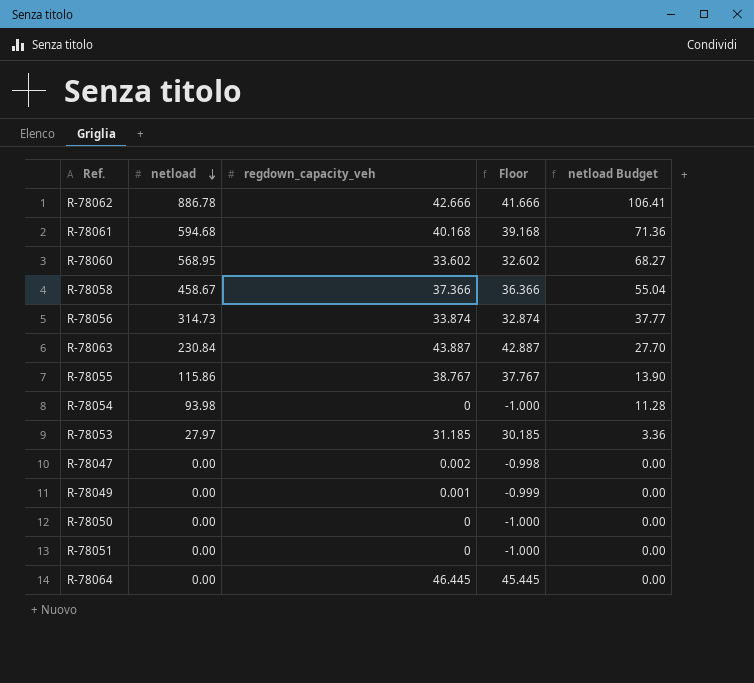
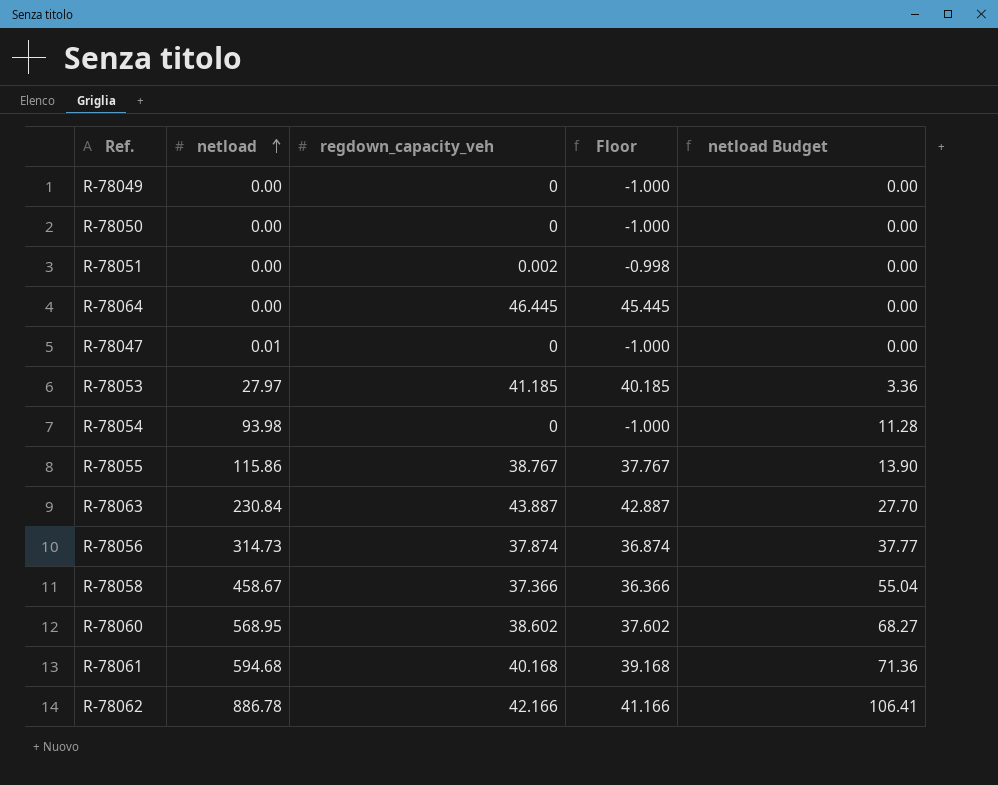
row order: netload descending -> netload ascending
R-78049 | regdown_capacity_veh: 0.001 -> 0
R-78049 | Floor: -0.999 -> -1.000
R-78051 | regdown_capacity_veh: 0 -> 0.002
R-78051 | Floor: -1.000 -> -0.998
R-78047 | netload: 0.00 -> 0.01
R-78047 | regdown_capacity_veh: 0.002 -> 0
R-78047 | Floor: -0.998 -> -1.000
R-78053 | regdown_capacity_veh: 31.185 -> 41.185
R-78053 | Floor: 30.185 -> 40.185
R-78056 | regdown_capacity_veh: 33.874 -> 37.874
R-78056 | Floor: 32.874 -> 36.874
R-78060 | regdown_capacity_veh: 33.602 -> 38.602
R-78060 | Floor: 32.602 -> 37.602
R-78062 | regdown_capacity_veh: 42.666 -> 42.166
R-78062 | Floor: 41.666 -> 41.166

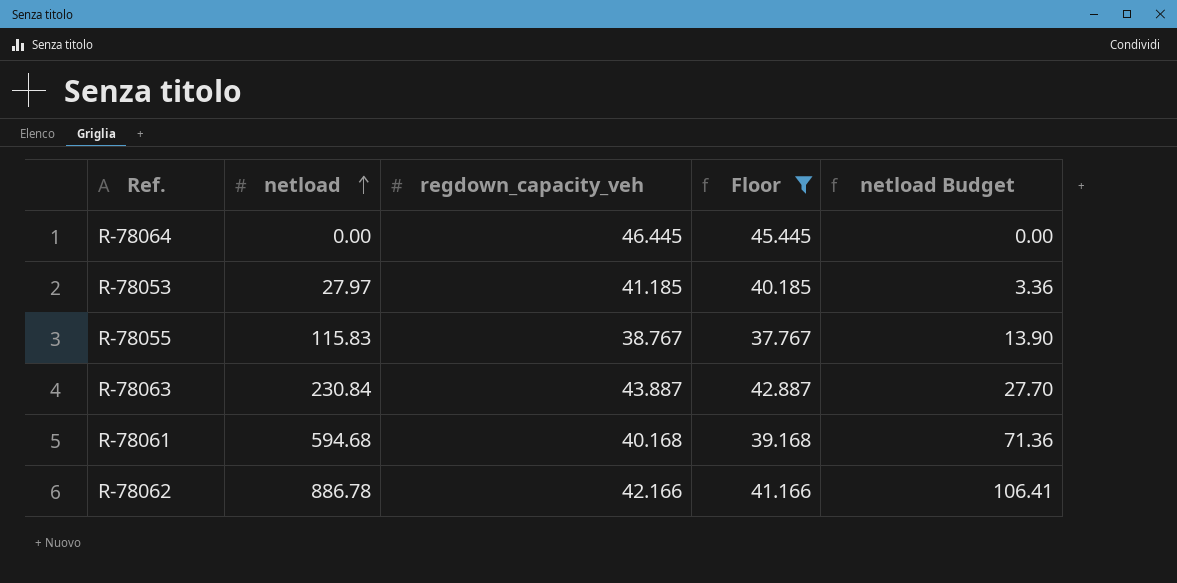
filter: none -> Floor >= 37.767
R-78055 | netload: 115.86 -> 115.83

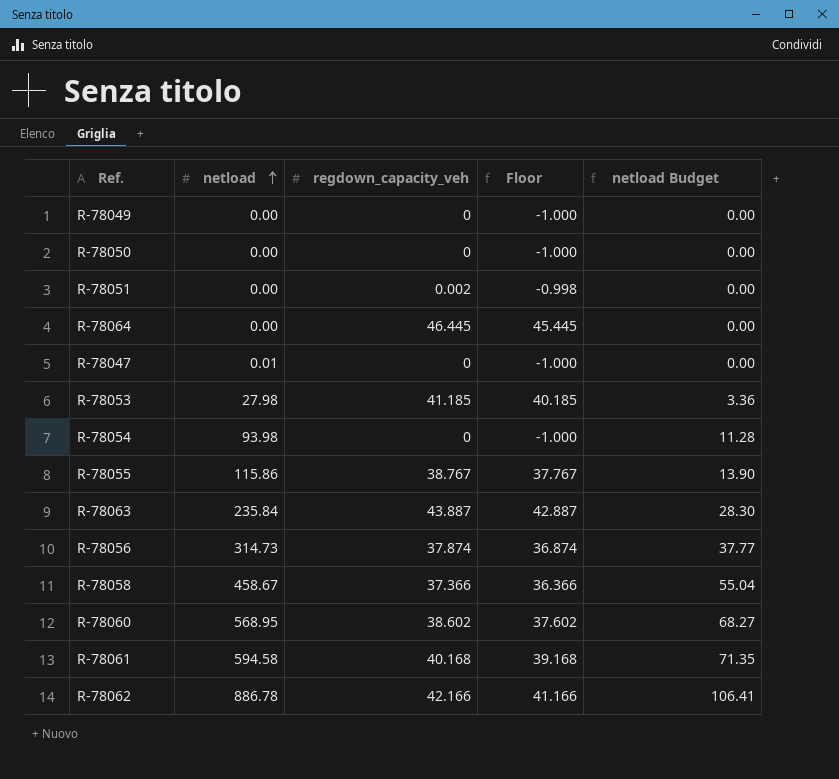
filter: Floor >= 37.767 -> none
R-78053 | netload: 27.97 -> 27.98
R-78055 | netload: 115.83 -> 115.86
R-78063 | netload: 230.84 -> 235.84
R-78063 | netload Budget: 27.70 -> 28.30
R-78061 | netload: 594.68 -> 594.58
R-78061 | netload Budget: 71.36 -> 71.35

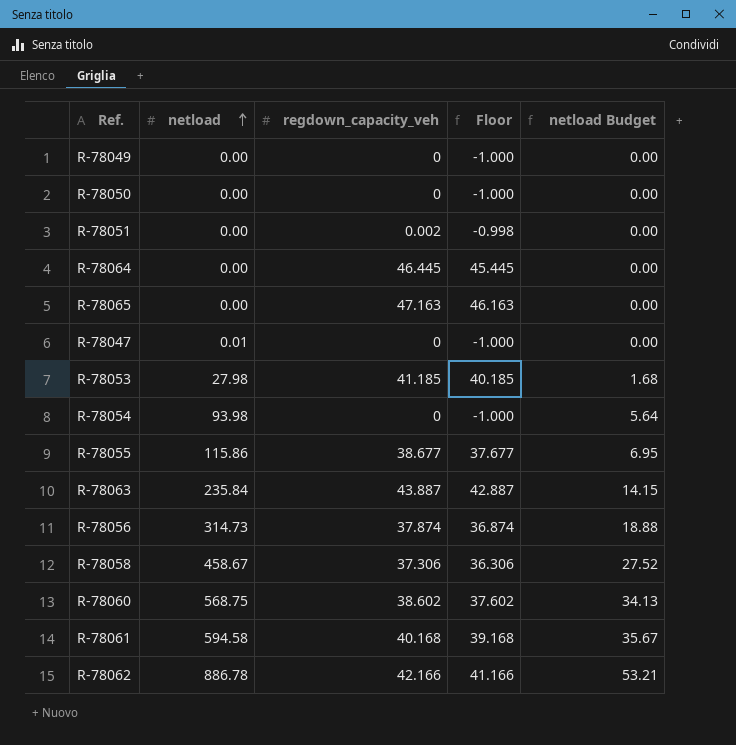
column netload Budget | formula: [netload] * 0.12 -> [netload] * 0.06
row R-78065: none -> 0.00 | 47.163 | 46.163 | 0.00
R-78055 | regdown_capacity_veh: 38.767 -> 38.677
R-78055 | Floor: 37.767 -> 37.677
R-78058 | regdown_capacity_veh: 37.366 -> 37.306
R-78058 | Floor: 36.366 -> 36.306
R-78060 | netload: 568.95 -> 568.75

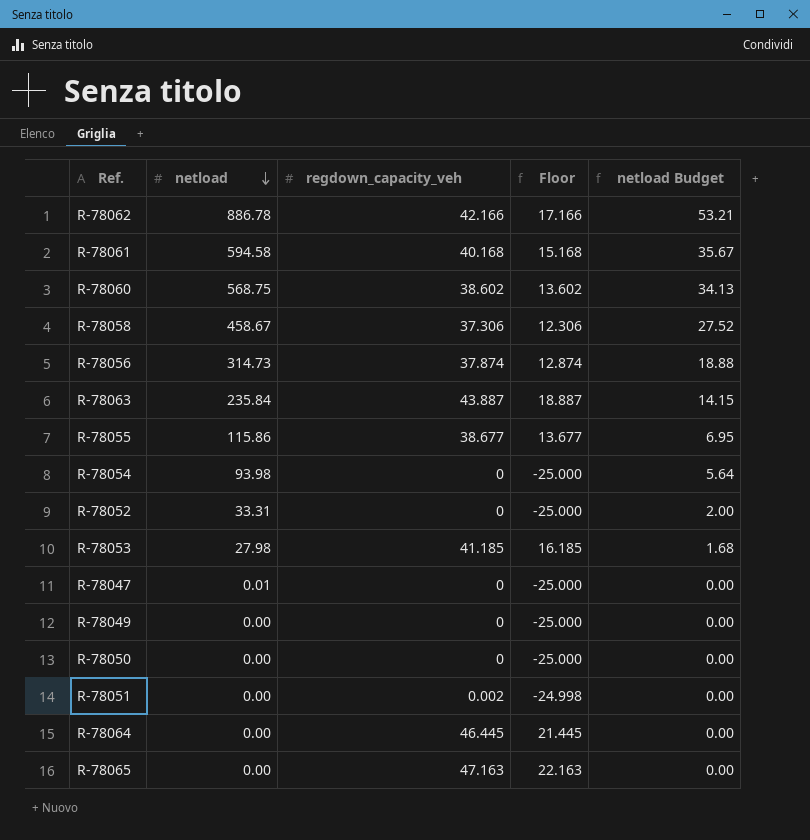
row order: netload ascending -> netload descending
column Floor | formula: [regdown_capacity_veh] - 1 -> [regdown_capacity_veh] - 25
row R-78052: none -> 33.31 | 0 | -25.000 | 2.00

